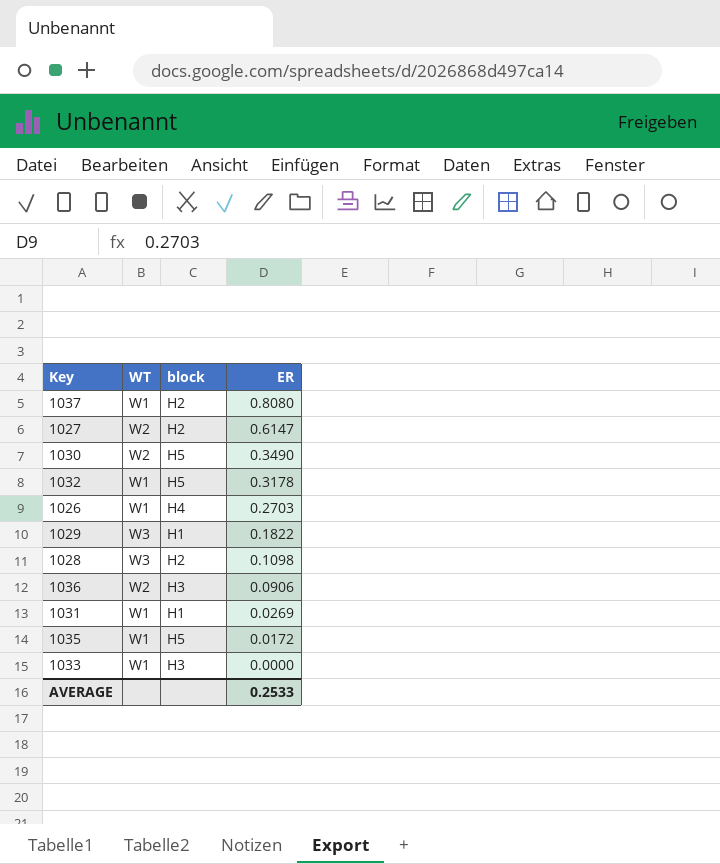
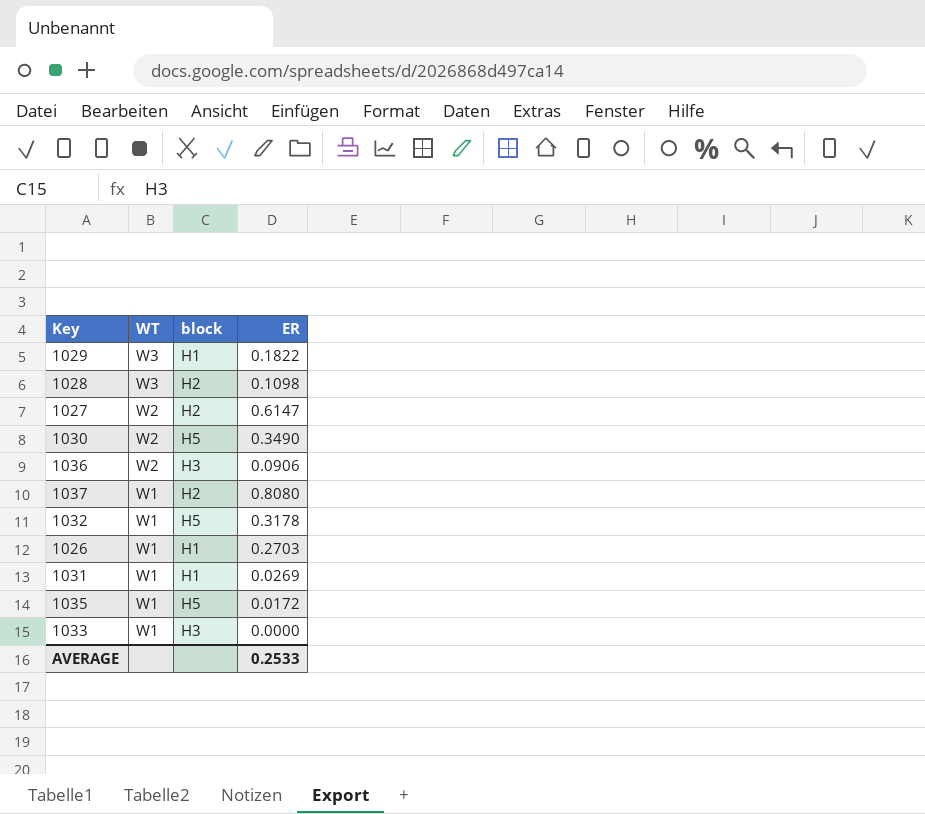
row order: ER descending -> WT descending
1026 | block: H4 -> H1

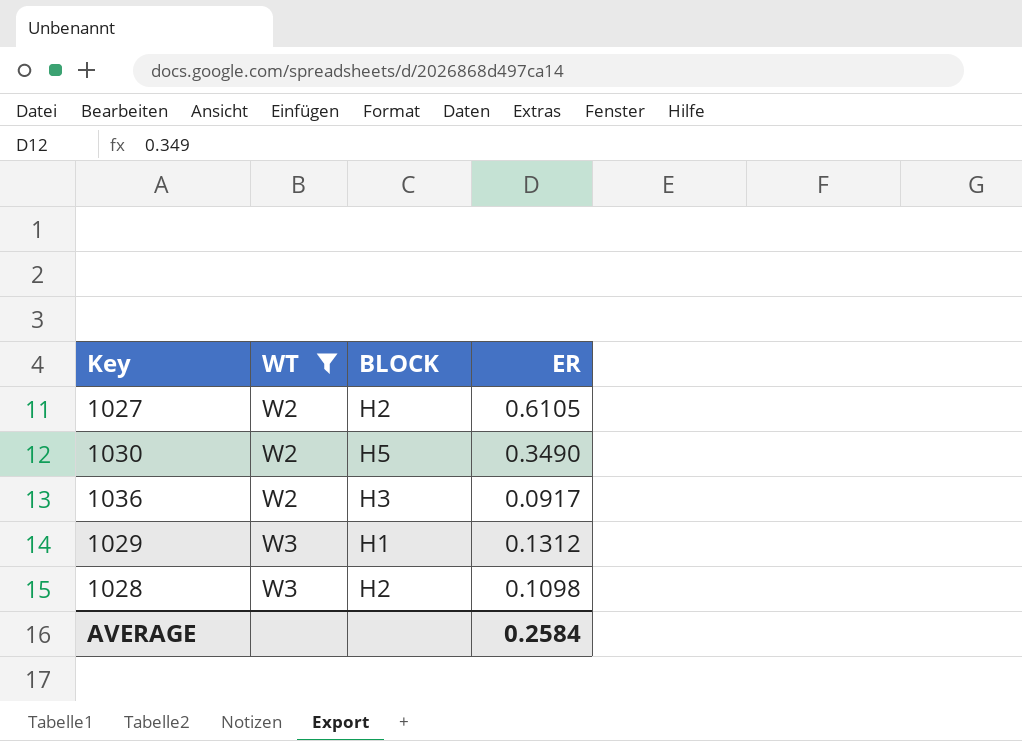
filter: none -> WT != W1
row order: WT descending -> WT ascending
column name: block -> BLOCK
1027 | ER: 0.6147 -> 0.6105
1036 | ER: 0.0906 -> 0.0917
1029 | ER: 0.1822 -> 0.1312
AVERAGE | ER: 0.2533 -> 0.2584

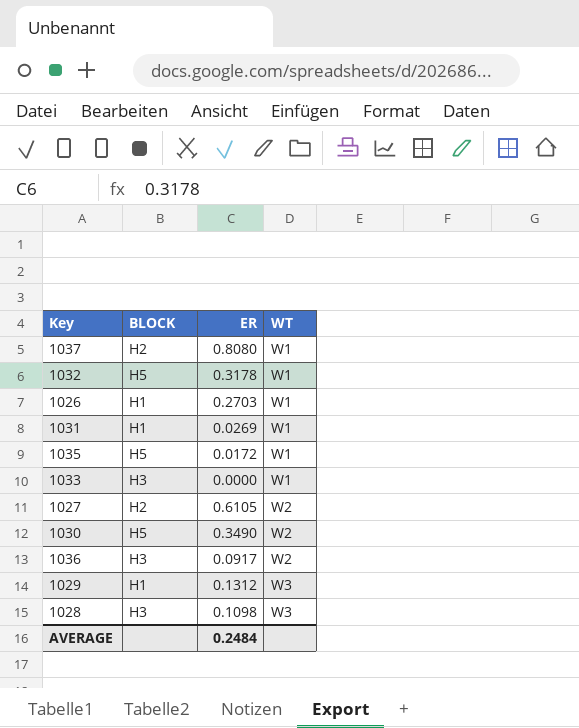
filter: WT != W1 -> none
column WT | position: 2 -> 4
1028 | BLOCK: H2 -> H3
AVERAGE | ER: 0.2584 -> 0.2484

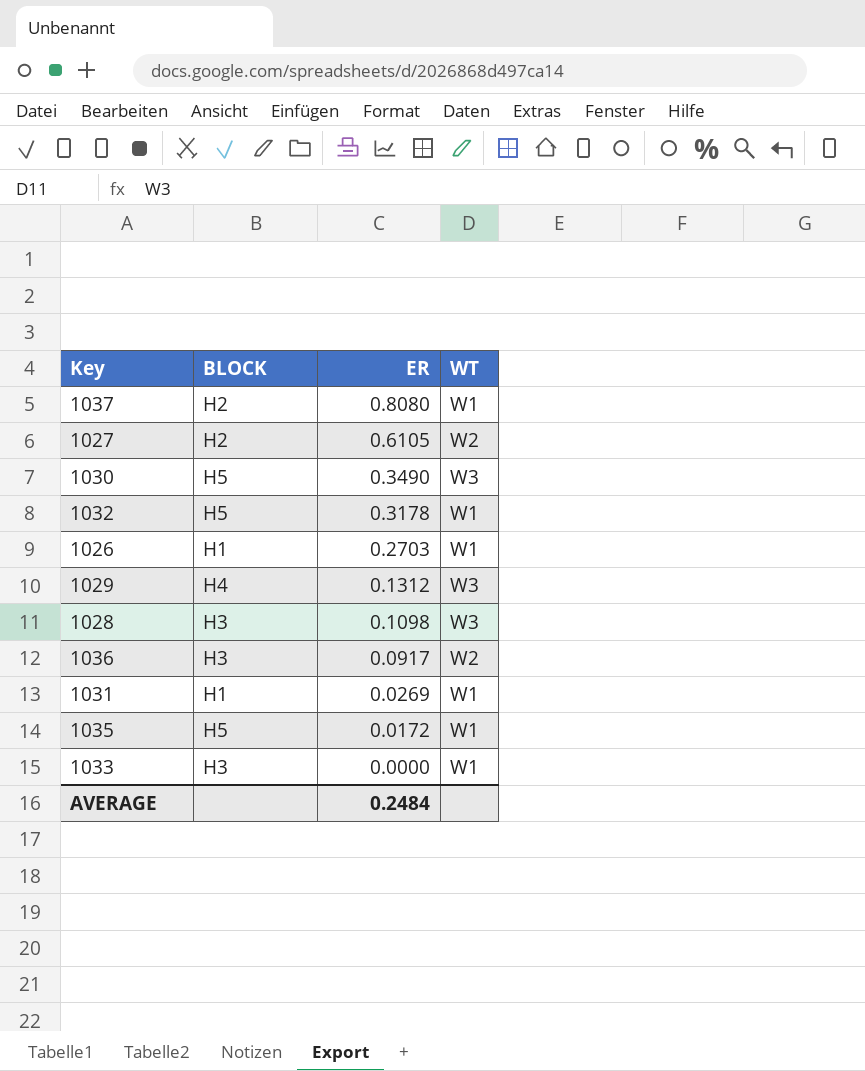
row order: WT ascending -> ER descending
1030 | WT: W2 -> W3
1029 | BLOCK: H1 -> H4

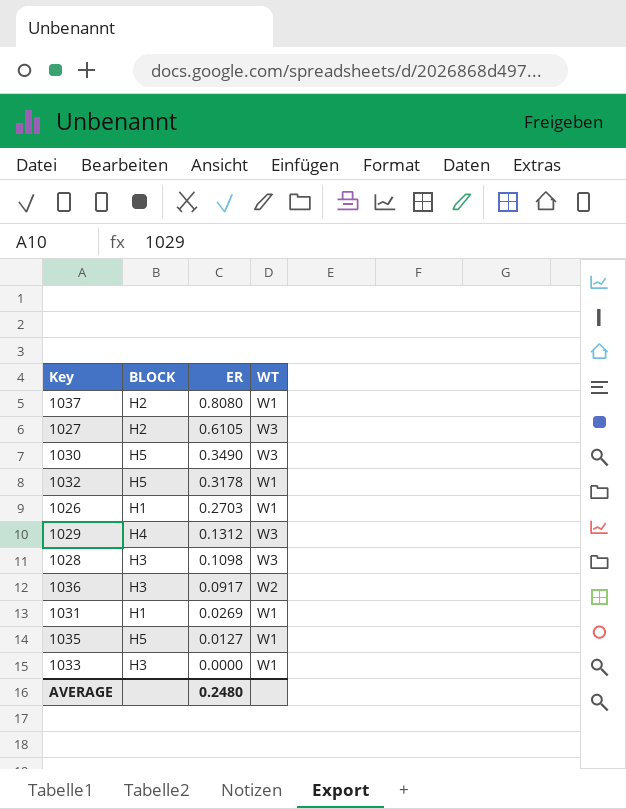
1027 | WT: W2 -> W3
1035 | ER: 0.0172 -> 0.0127
AVERAGE | ER: 0.2484 -> 0.2480

